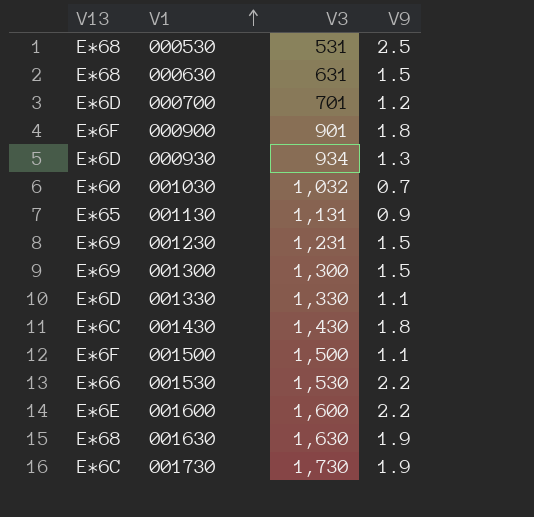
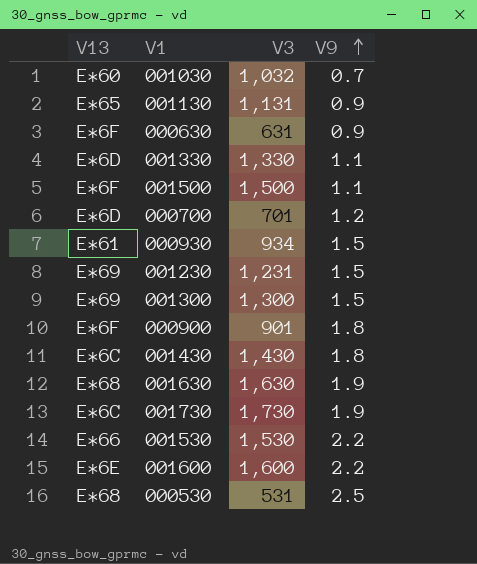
row order: V1 ascending -> V9 ascending
000630 | V13: E*68 -> E*6F
000630 | V9: 1.5 -> 0.9
000930 | V13: E*6D -> E*61
000930 | V9: 1.3 -> 1.5

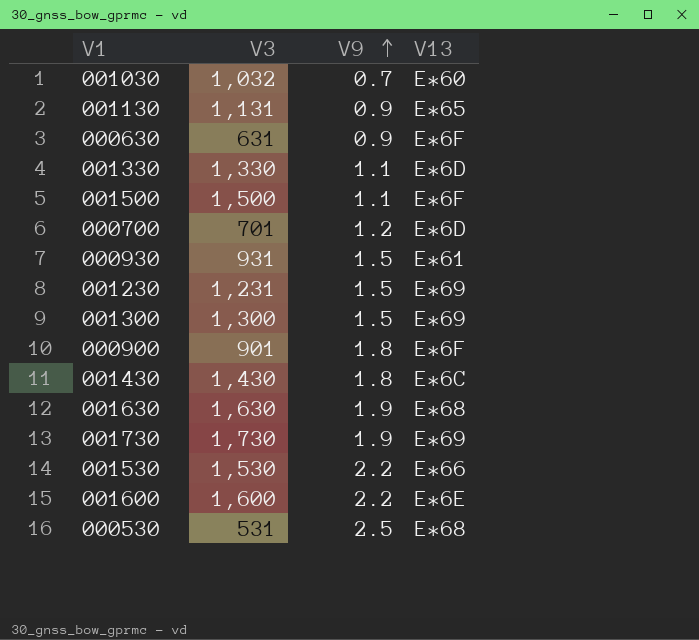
column V13 | position: 1 -> 4
000930 | V3: 934 -> 931
001730 | V13: E*6C -> E*69

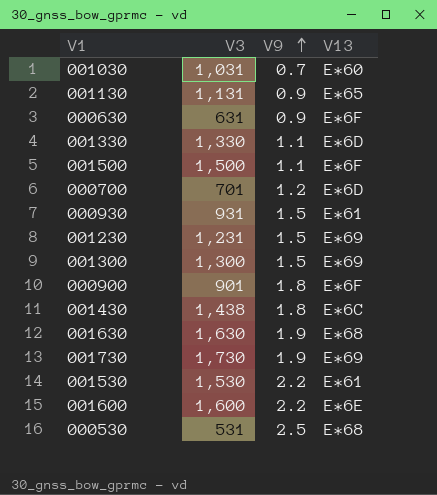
001030 | V3: 1,032 -> 1,031
001430 | V3: 1,430 -> 1,438
001530 | V13: E*66 -> E*61

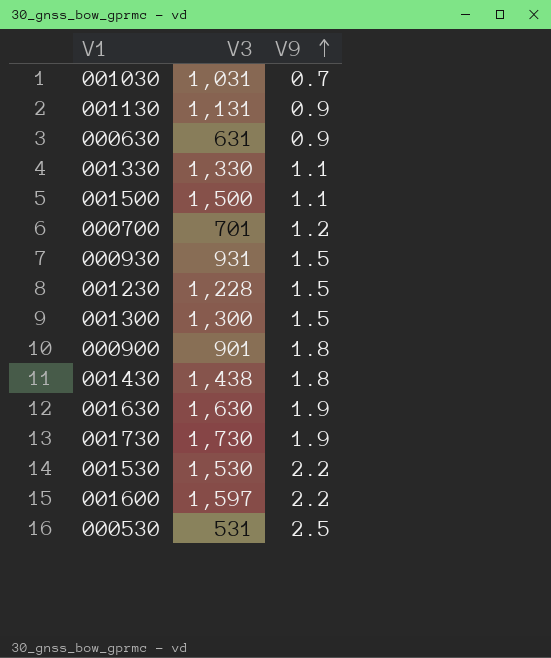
column V13 | position: 4 -> none
001230 | V3: 1,231 -> 1,228
001600 | V3: 1,600 -> 1,597

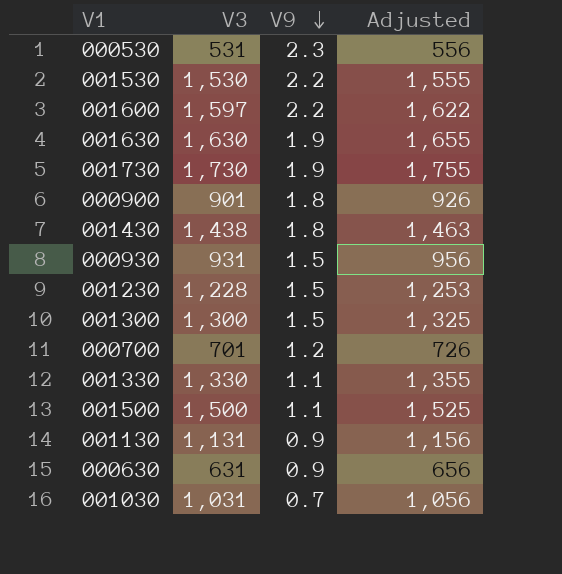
row order: V9 ascending -> V9 descending
column Adjusted | formula: none -> [V3] + 25
000530 | V9: 2.5 -> 2.3

